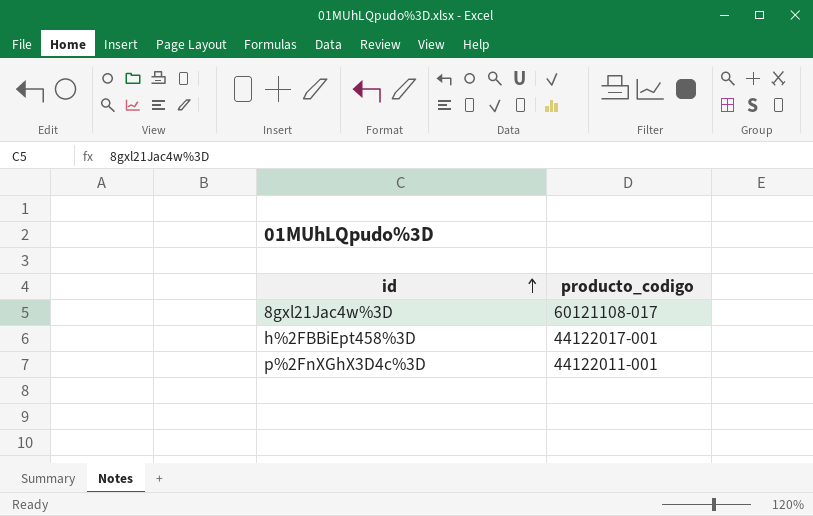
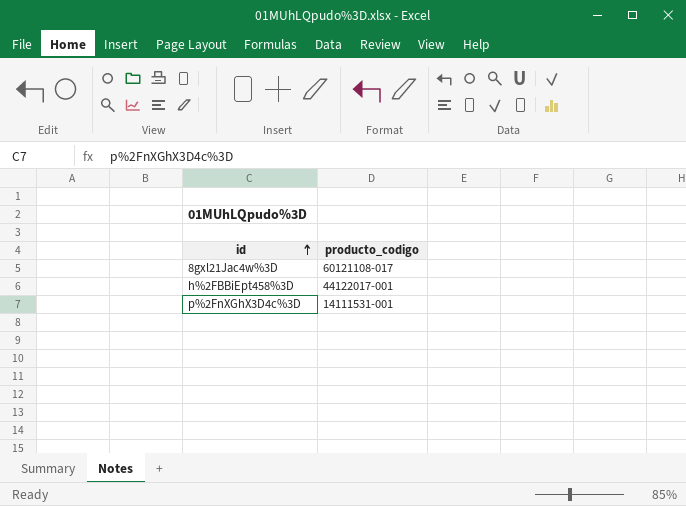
p%2FnXGhX3D4c%3D | producto_codigo: 44122011-001 -> 14111531-001

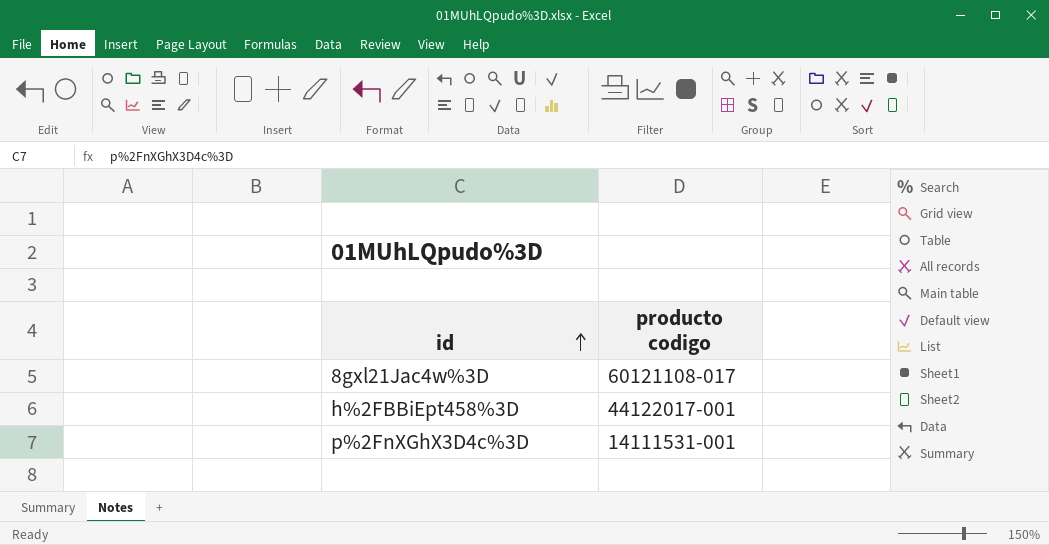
column name: producto_codigo -> producto codigo

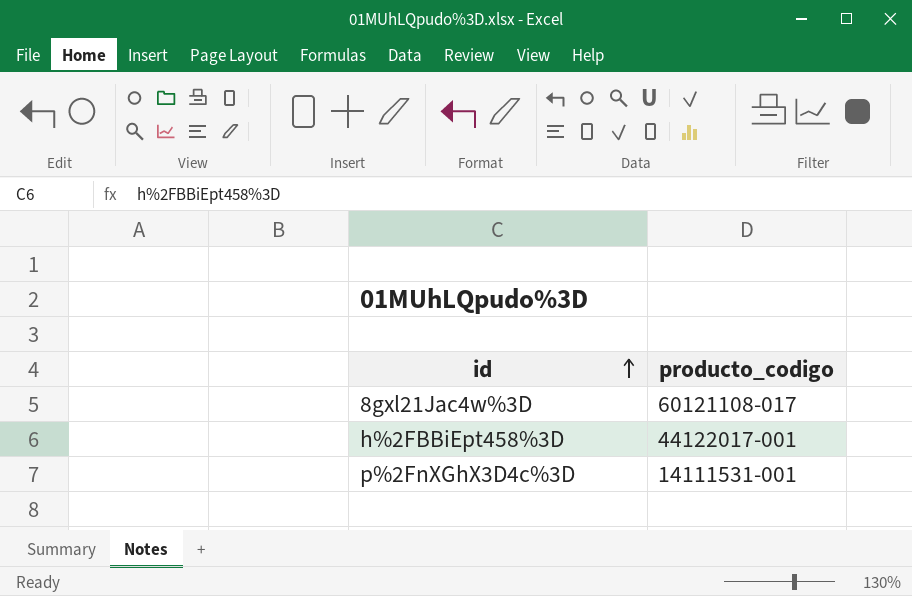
column name: producto codigo -> producto_codigo

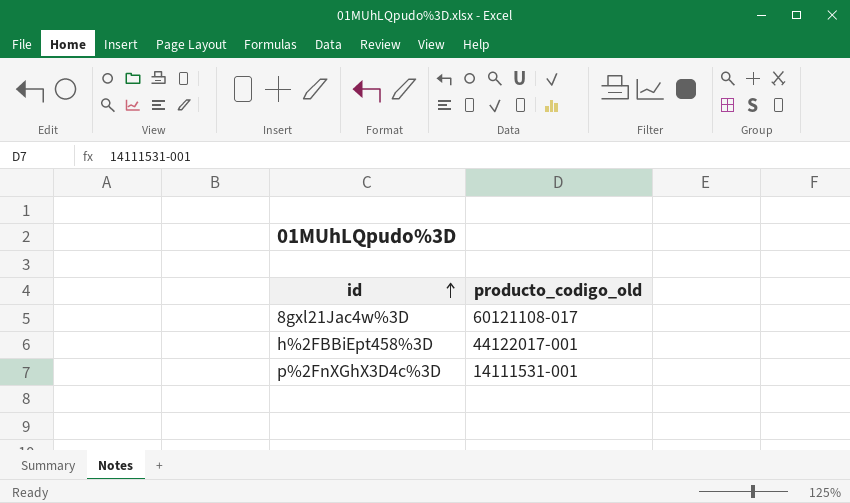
column name: producto_codigo -> producto_codigo_old

